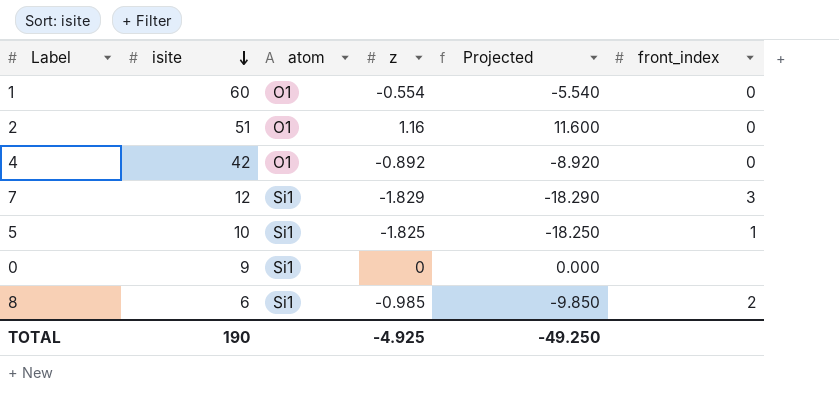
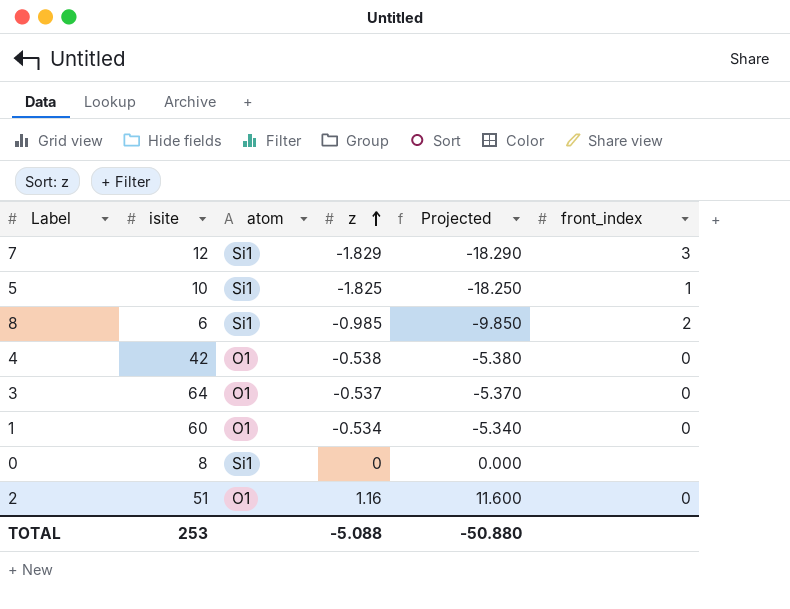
row order: isite descending -> z ascending
4 | z: -0.892 -> -0.538
4 | Projected: -8.920 -> -5.380
row 3: none -> 64 | O1 | -0.537 | -5.370 | 0
1 | z: -0.554 -> -0.534
1 | Projected: -5.540 -> -5.340
0 | isite: 9 -> 8
TOTAL | isite: 190 -> 253
TOTAL | z: -4.925 -> -5.088
TOTAL | Projected: -49.250 -> -50.880

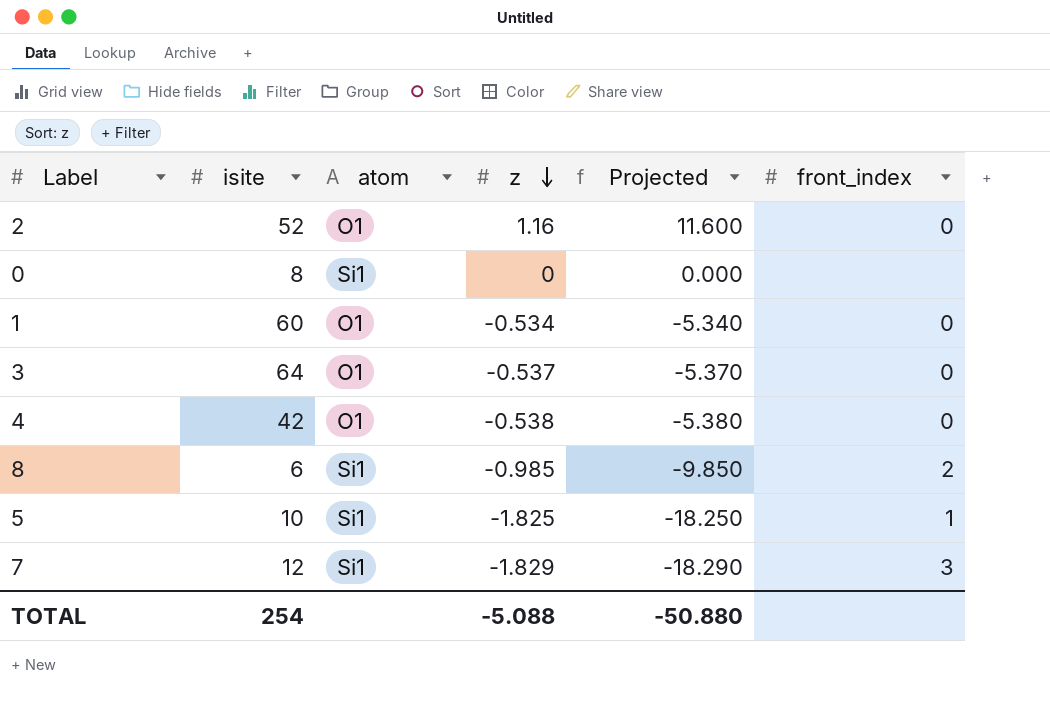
row order: z ascending -> z descending
2 | isite: 51 -> 52
TOTAL | isite: 253 -> 254

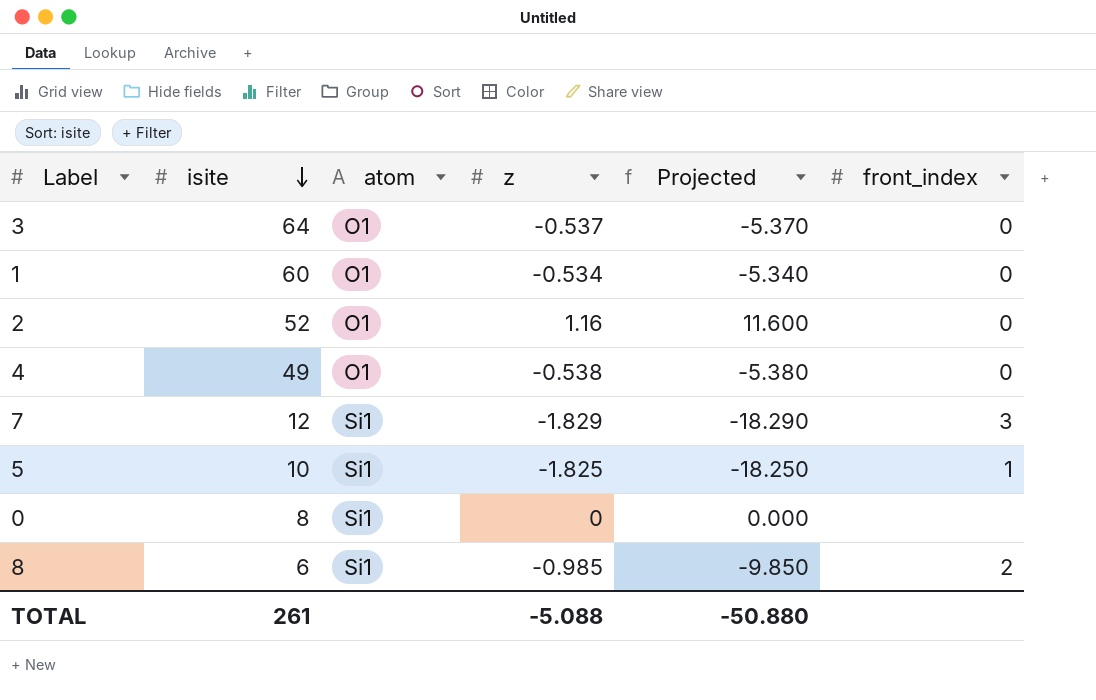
row order: z descending -> isite descending
4 | isite: 42 -> 49
TOTAL | isite: 254 -> 261

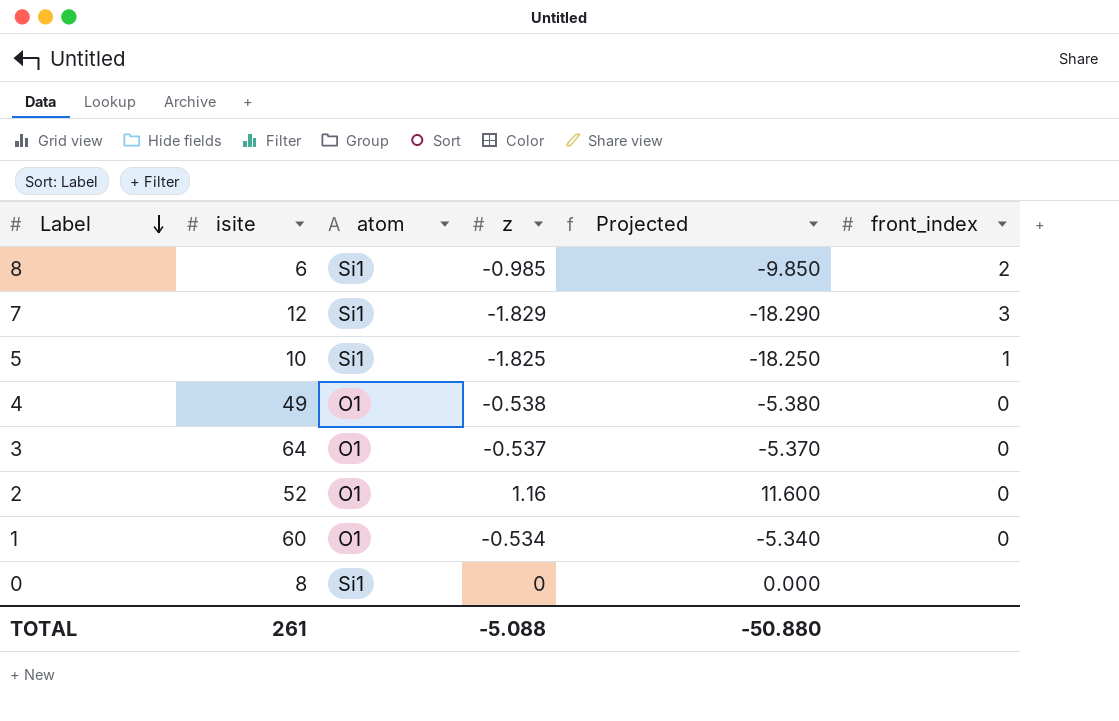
row order: isite descending -> Label descending

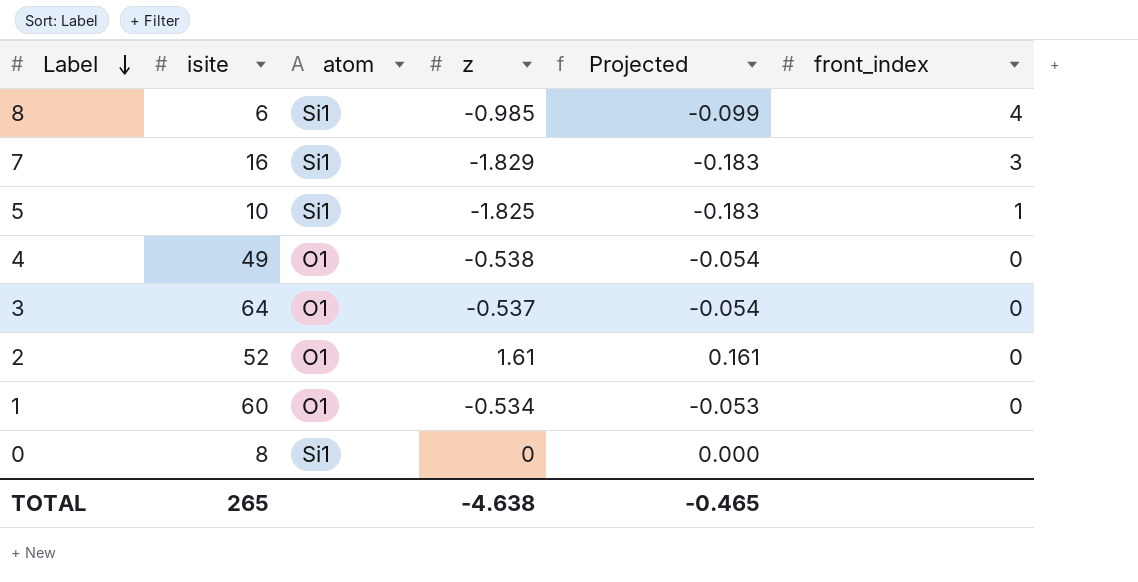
column Projected | formula: [z] * 10 -> [z] * 0.1
8 | front_index: 2 -> 4
7 | isite: 12 -> 16
2 | z: 1.16 -> 1.61
TOTAL | isite: 261 -> 265
TOTAL | z: -5.088 -> -4.638
TOTAL | Projected: -50.880 -> -0.465

